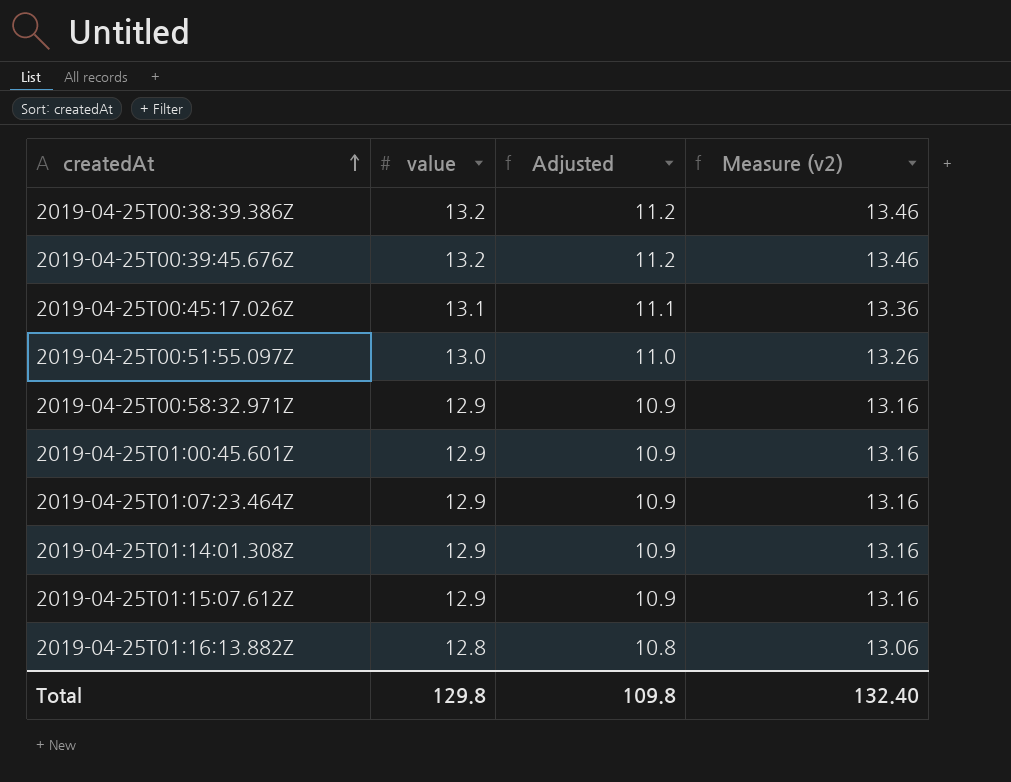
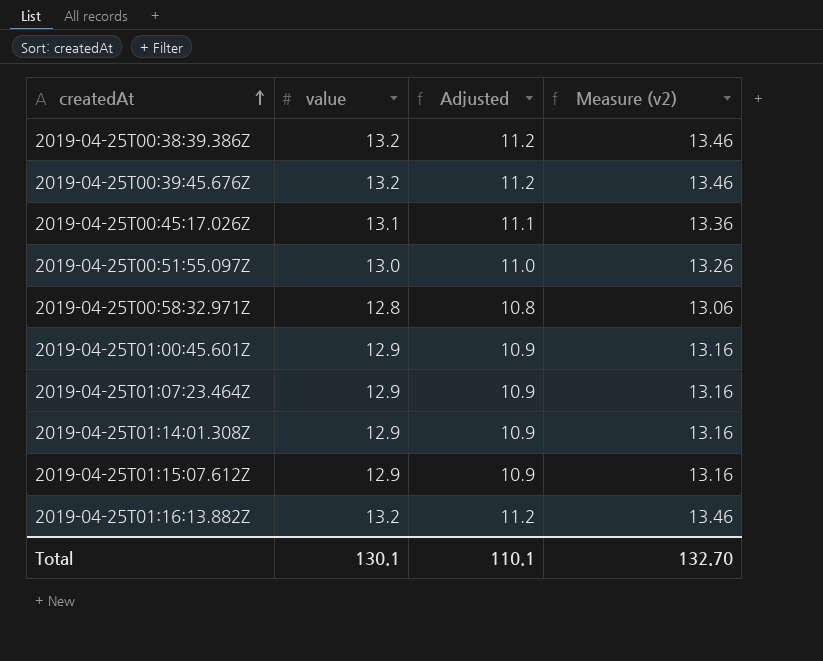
2019-04-25T00:58:32.971Z | value: 12.9 -> 12.8
2019-04-25T00:58:32.971Z | Adjusted: 10.9 -> 10.8
2019-04-25T00:58:32.971Z | Measure (v2): 13.16 -> 13.06
2019-04-25T01:16:13.882Z | value: 12.8 -> 13.2
2019-04-25T01:16:13.882Z | Adjusted: 10.8 -> 11.2
2019-04-25T01:16:13.882Z | Measure (v2): 13.06 -> 13.46
Total | value: 129.8 -> 130.1
Total | Adjusted: 109.8 -> 110.1
Total | Measure (v2): 132.40 -> 132.70

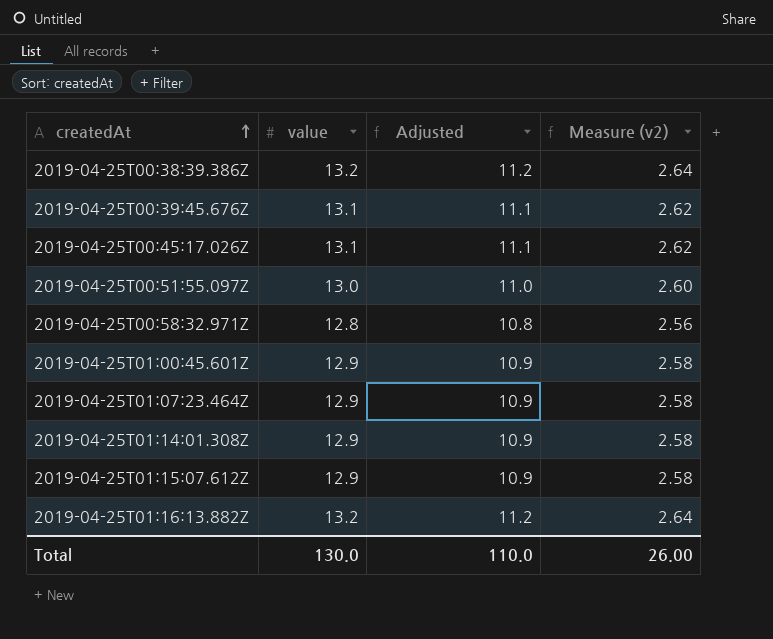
column Measure (v2) | formula: [value] * 1.02 -> [value] * 0.2
2019-04-25T00:39:45.676Z | value: 13.2 -> 13.1
2019-04-25T00:39:45.676Z | Adjusted: 11.2 -> 11.1
Total | value: 130.1 -> 130.0
Total | Adjusted: 110.1 -> 110.0
Total | Measure (v2): 132.70 -> 26.00

